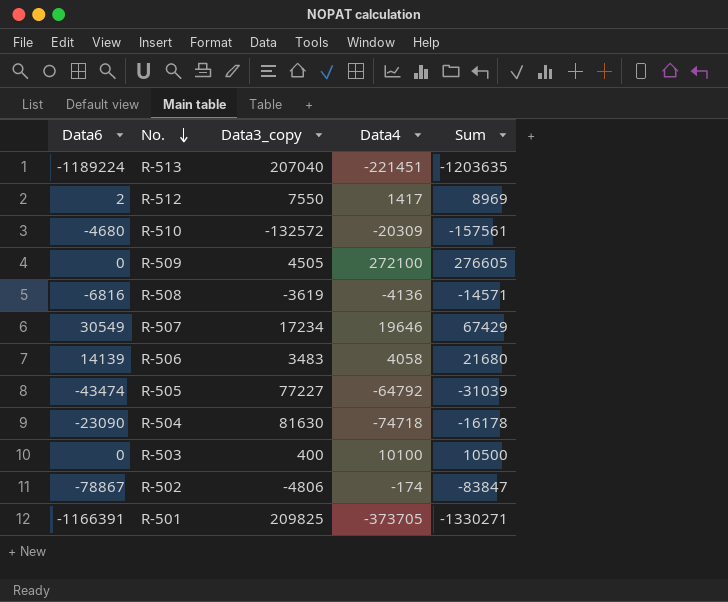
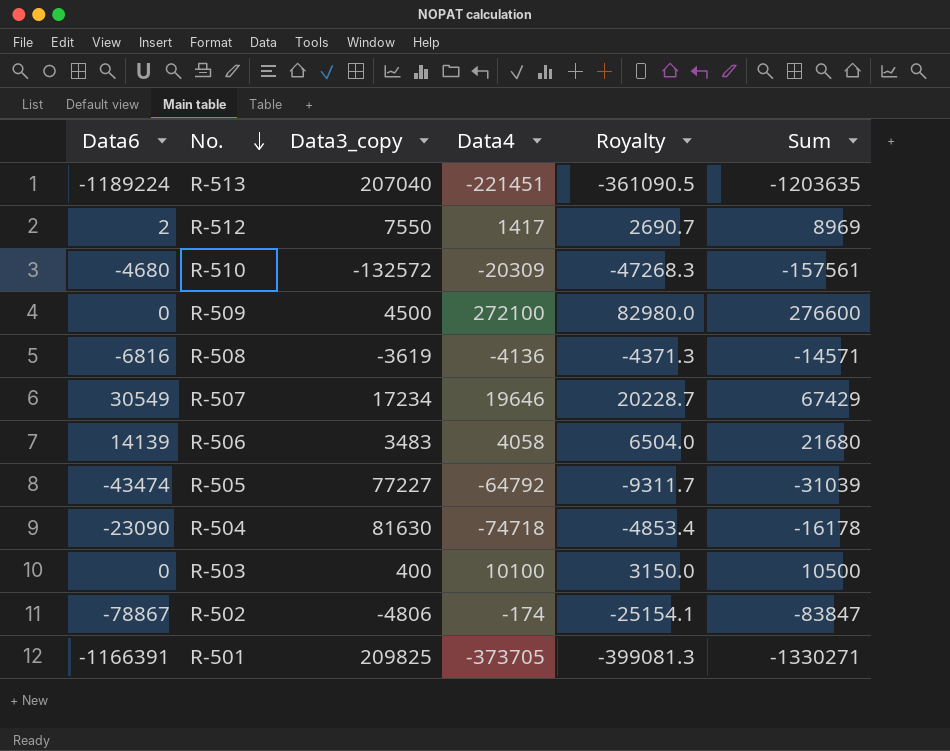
column Royalty | formula: none -> [Sum] * 0.3
R-509 | Data3_copy: 4505 -> 4500
R-509 | Sum: 276605 -> 276600

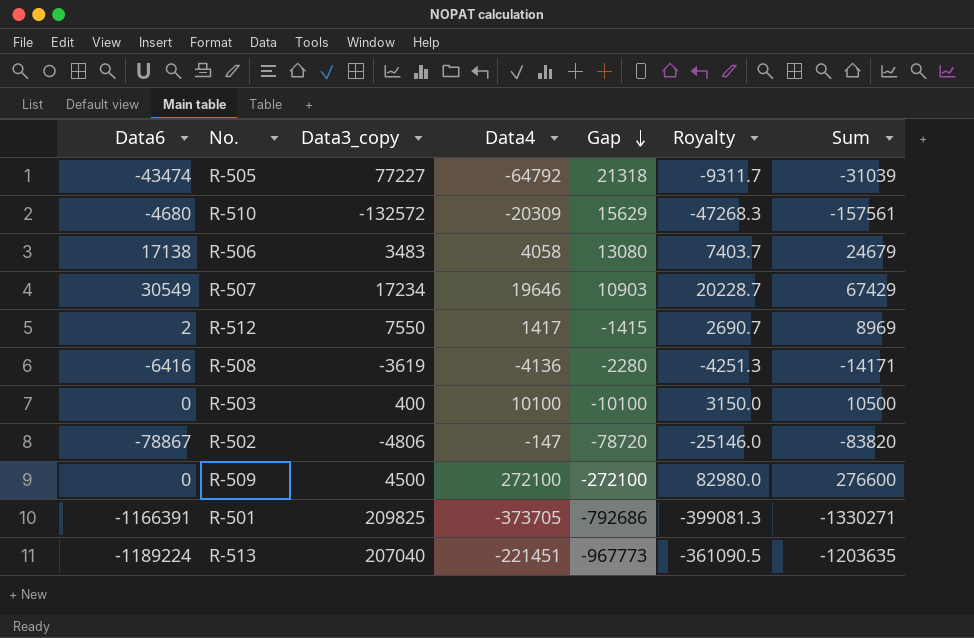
row order: No. descending -> Gap descending
column Gap | formula: none -> [Data6] - [Data4]
row R-504: -23090 | 81630 | -74718 | -4853.4 | -16178 -> none
R-506 | Data6: 14139 -> 17138
R-506 | Royalty: 6504.0 -> 7403.7
R-506 | Sum: 21680 -> 24679
R-508 | Data6: -6816 -> -6416
R-508 | Royalty: -4371.3 -> -4251.3
R-508 | Sum: -14571 -> -14171
R-502 | Data4: -174 -> -147
R-502 | Royalty: -25154.1 -> -25146.0
R-502 | Sum: -83847 -> -83820

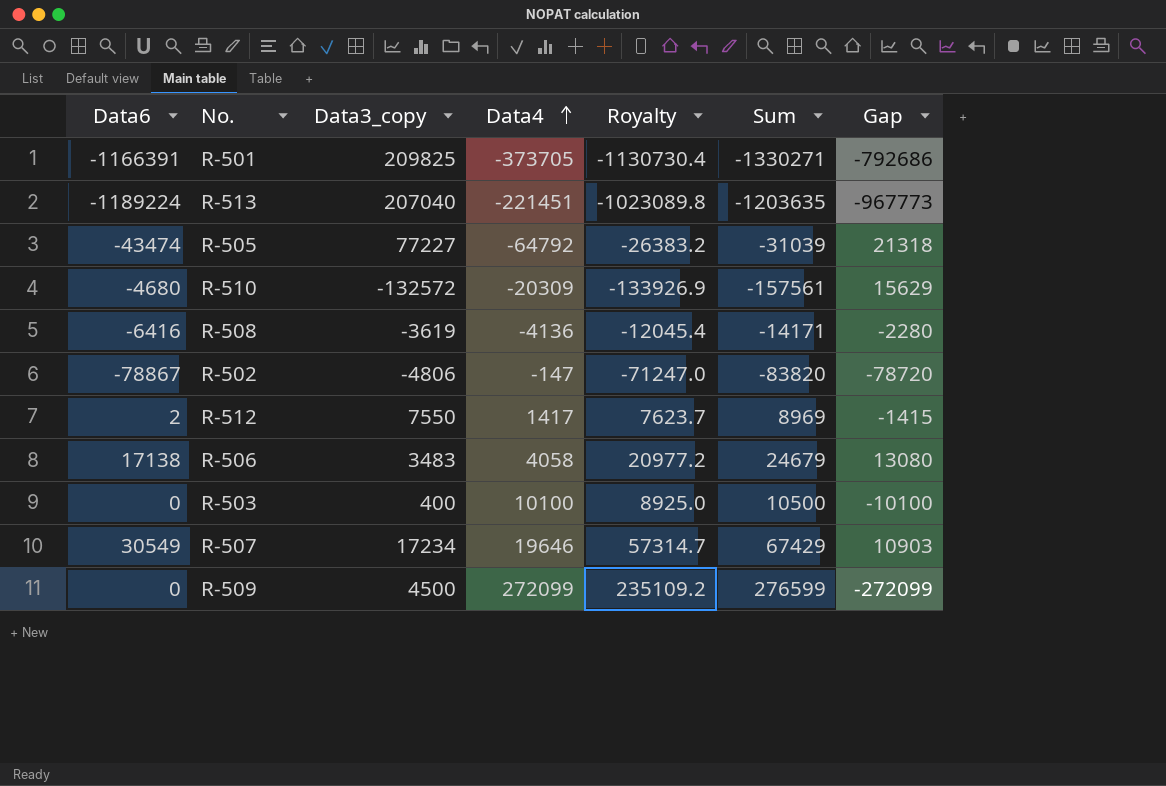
row order: Gap descending -> Data4 ascending
column Royalty | formula: [Sum] * 0.3 -> [Sum] * 0.85
column Gap | position: 5 -> 7
R-509 | Data4: 272100 -> 272099
R-509 | Sum: 276600 -> 276599
R-509 | Gap: -272100 -> -272099

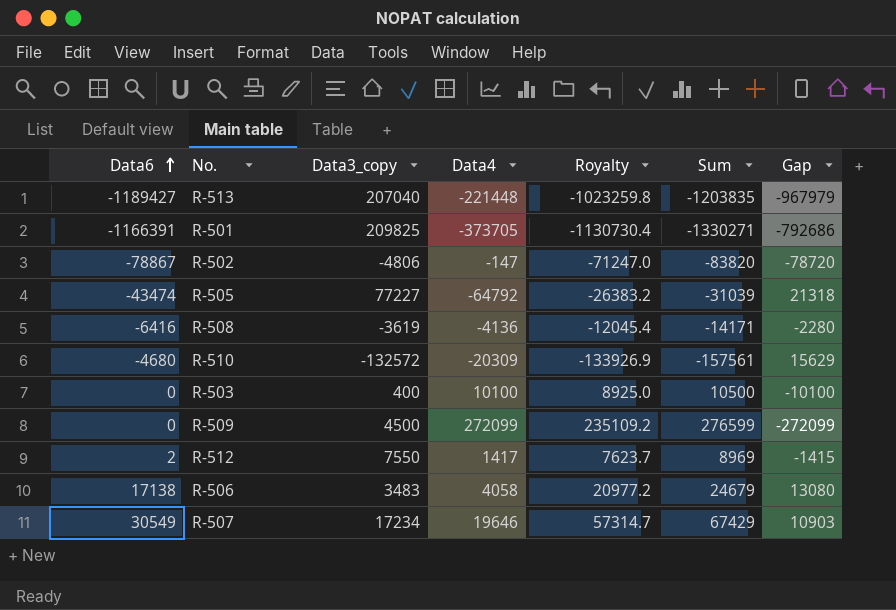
row order: Data4 ascending -> Data6 ascending
R-513 | Data6: -1189224 -> -1189427
R-513 | Data4: -221451 -> -221448
R-513 | Royalty: -1023089.8 -> -1023259.8
R-513 | Sum: -1203635 -> -1203835
R-513 | Gap: -967773 -> -967979

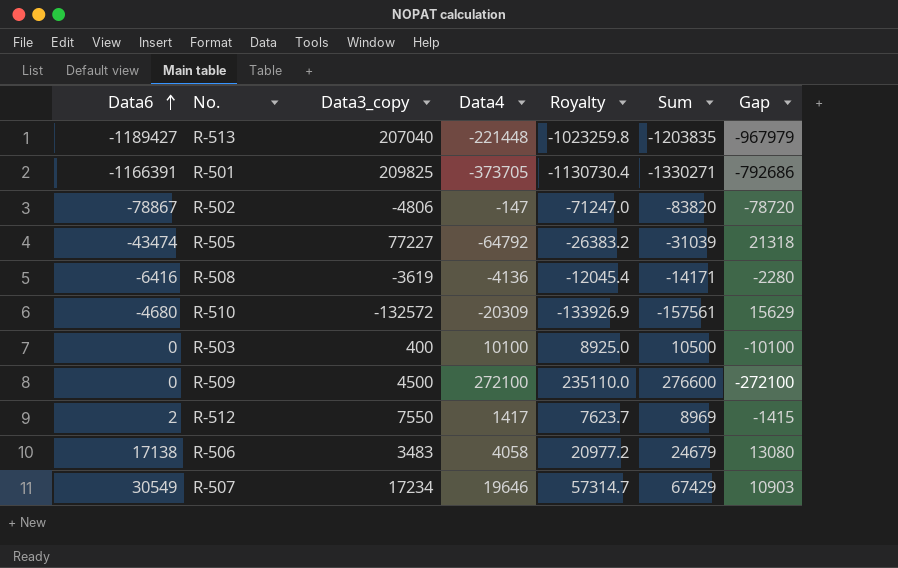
R-509 | Data4: 272099 -> 272100
R-509 | Royalty: 235109.2 -> 235110.0
R-509 | Sum: 276599 -> 276600
R-509 | Gap: -272099 -> -272100

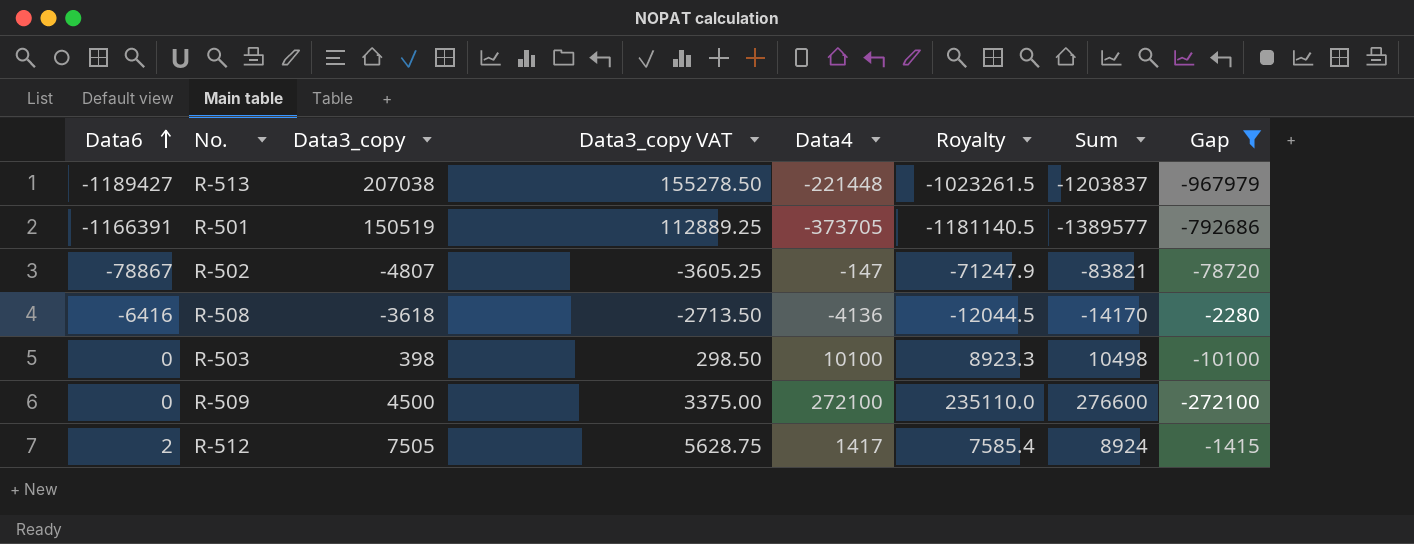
filter: none -> Gap <= -1415
column Data3_copy VAT | formula: none -> [Data3_copy] * 0.75
R-513 | Data3_copy: 207040 -> 207038
R-513 | Royalty: -1023259.8 -> -1023261.5
R-513 | Sum: -1203835 -> -1203837
R-501 | Data3_copy: 209825 -> 150519
R-501 | Royalty: -1130730.4 -> -1181140.5
R-501 | Sum: -1330271 -> -1389577
R-502 | Data3_copy: -4806 -> -4807
R-502 | Royalty: -71247.0 -> -71247.9
R-502 | Sum: -83820 -> -83821
R-508 | Data3_copy: -3619 -> -3618
R-508 | Royalty: -12045.4 -> -12044.5
R-508 | Sum: -14171 -> -14170
R-503 | Data3_copy: 400 -> 398
R-503 | Royalty: 8925.0 -> 8923.3
R-503 | Sum: 10500 -> 10498
R-512 | Data3_copy: 7550 -> 7505
R-512 | Royalty: 7623.7 -> 7585.4
R-512 | Sum: 8969 -> 8924

